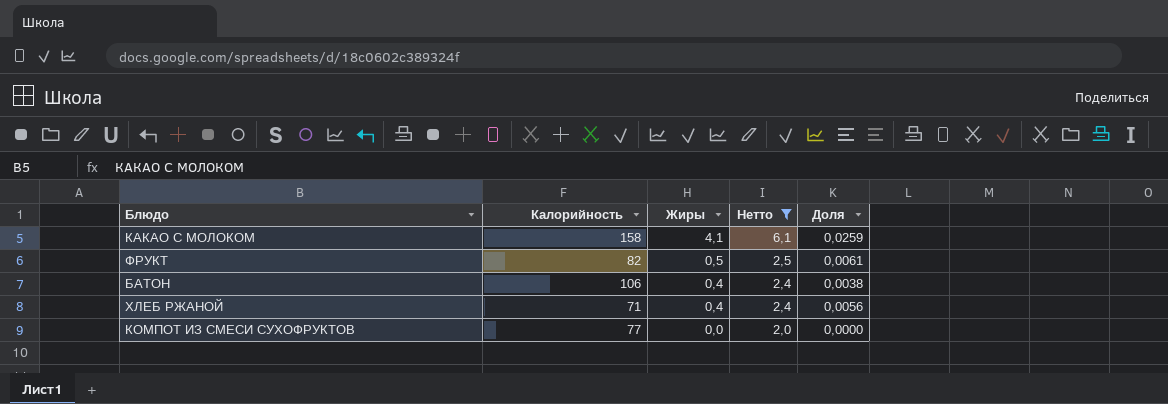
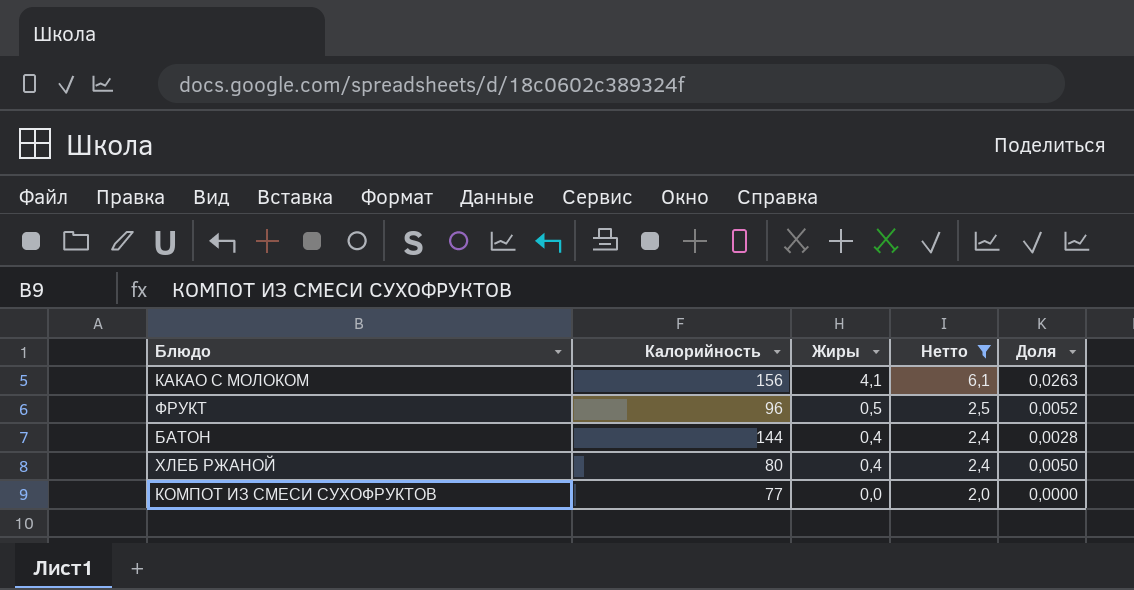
КАКАО С МОЛОКОМ | Калорийность: 158 -> 156
КАКАО С МОЛОКОМ | Доля: 0,0259 -> 0,0263
ФРУКТ | Калорийность: 82 -> 96
ФРУКТ | Доля: 0,0061 -> 0,0052
БАТОН | Калорийность: 106 -> 144
БАТОН | Доля: 0,0038 -> 0,0028
ХЛЕБ РЖАНОЙ | Калорийность: 71 -> 80
ХЛЕБ РЖАНОЙ | Доля: 0,0056 -> 0,0050

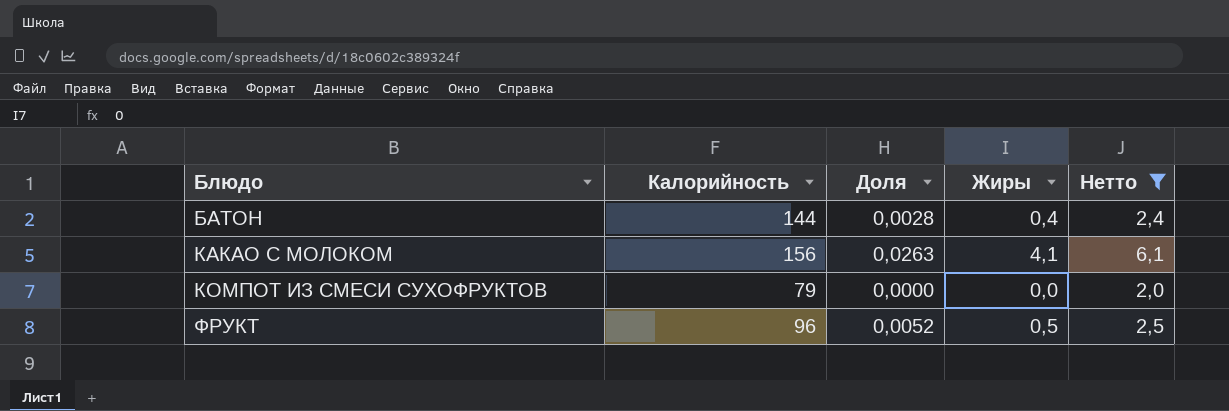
row order: Жиры descending -> Блюдо ascending
column Доля | position: 5 -> 3
row ХЛЕБ РЖАНОЙ: 80 | 0,4 | 2,4 | 0,0050 -> none
КОМПОТ ИЗ СМЕСИ СУХОФРУКТОВ | Калорийность: 77 -> 79

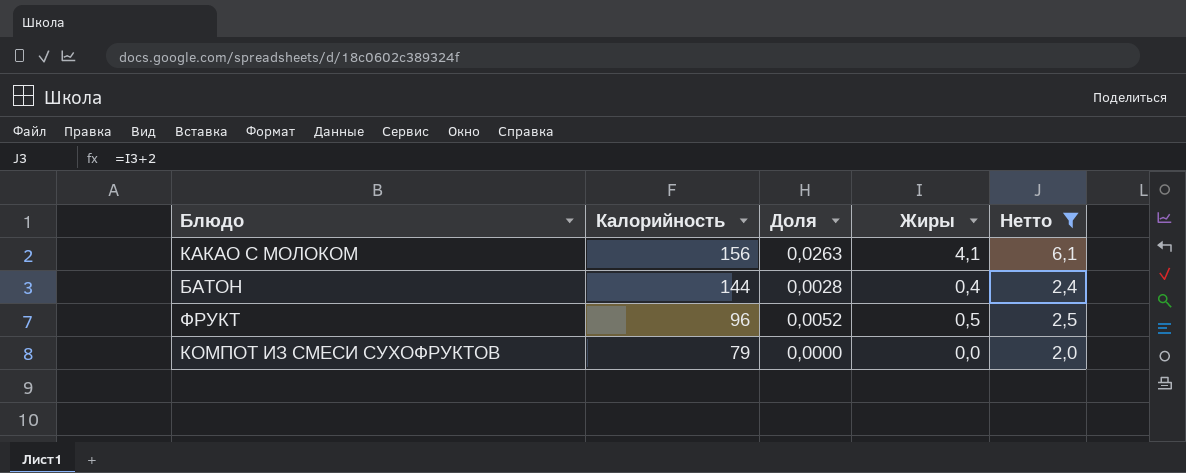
row order: Блюдо ascending -> Калорийность descending

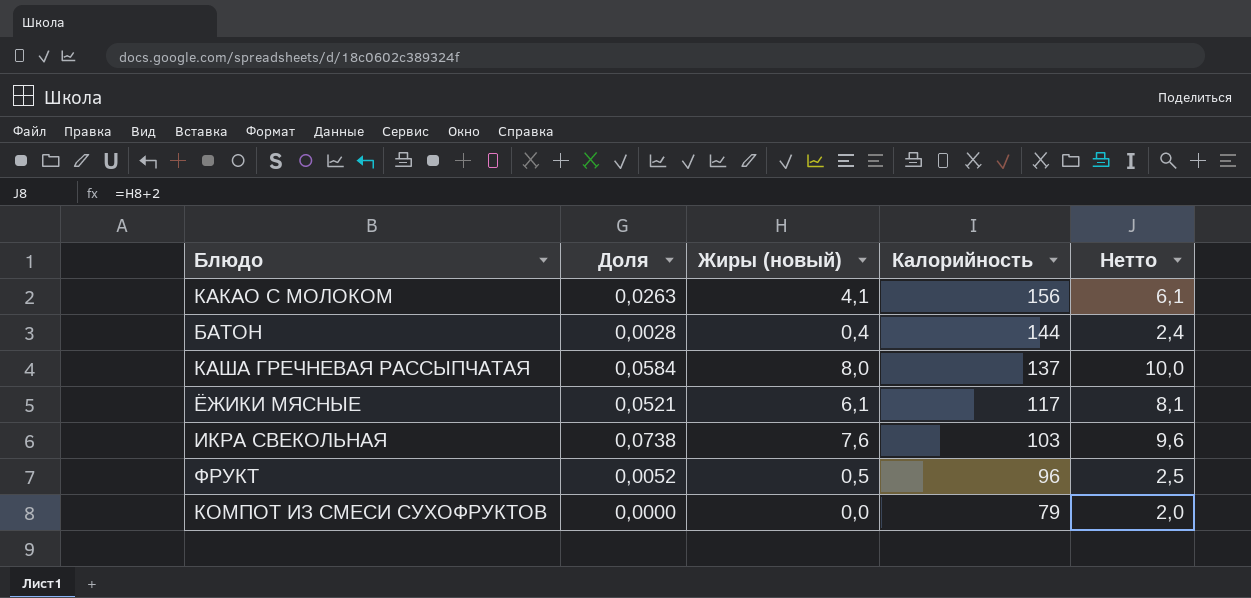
filter: Нетто <= 6,1 -> none
column name: Жиры -> Жиры (новый)
column Калорийность | position: 2 -> 4

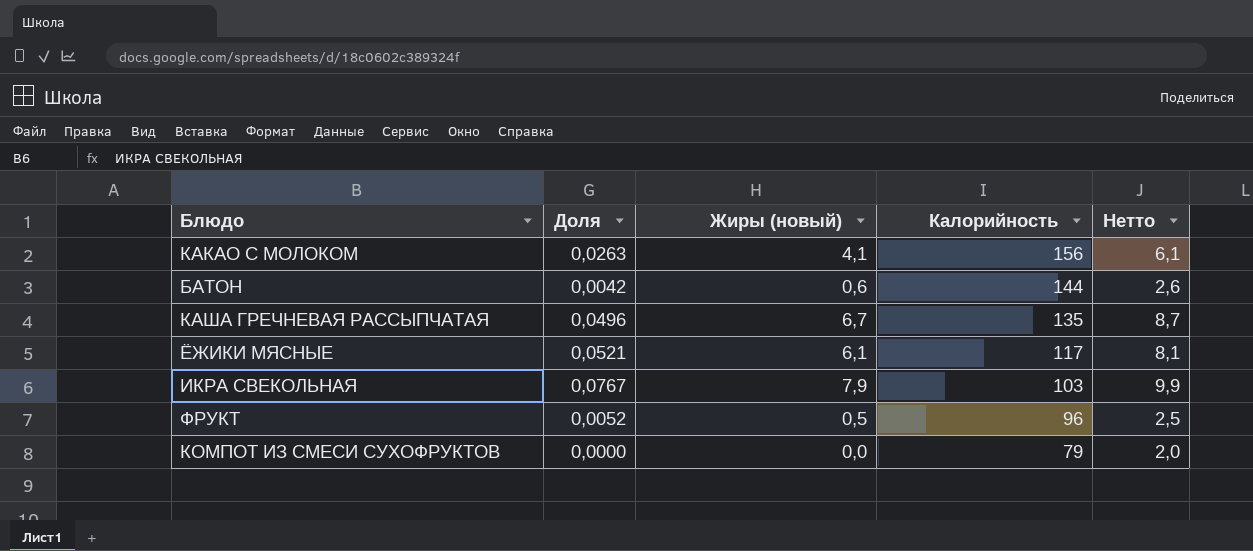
БАТОН | Доля: 0,0028 -> 0,0042
БАТОН | Жиры (новый): 0,4 -> 0,6
БАТОН | Нетто: 2,4 -> 2,6
КАША ГРЕЧНЕВАЯ РАССЫПЧАТАЯ | Доля: 0,0584 -> 0,0496
КАША ГРЕЧНЕВАЯ РАССЫПЧАТАЯ | Жиры (новый): 8,0 -> 6,7
КАША ГРЕЧНЕВАЯ РАССЫПЧАТАЯ | Калорийность: 137 -> 135
КАША ГРЕЧНЕВАЯ РАССЫПЧАТАЯ | Нетто: 10,0 -> 8,7
ИКРА СВЕКОЛЬНАЯ | Доля: 0,0738 -> 0,0767
ИКРА СВЕКОЛЬНАЯ | Жиры (новый): 7,6 -> 7,9
ИКРА СВЕКОЛЬНАЯ | Нетто: 9,6 -> 9,9

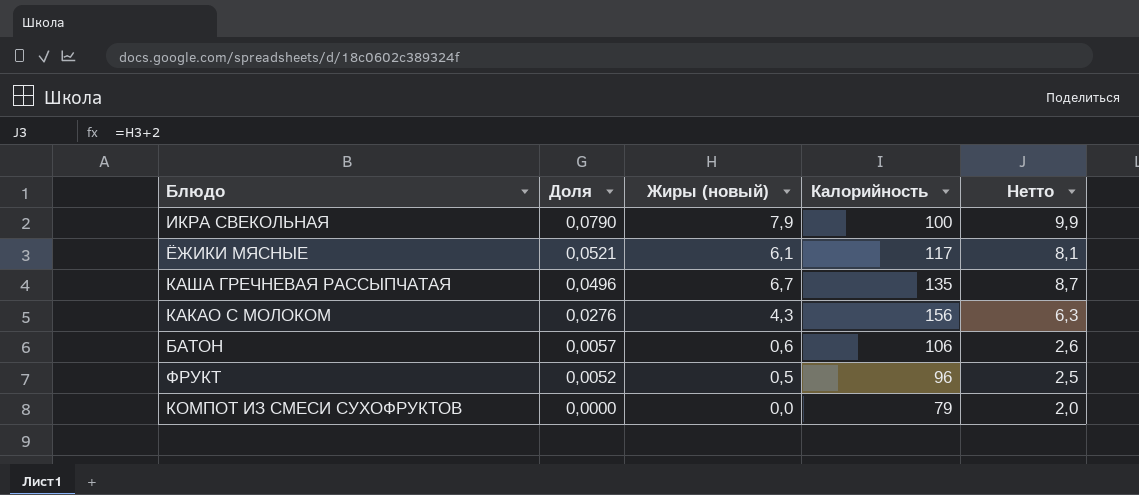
row order: Калорийность descending -> Доля descending
ИКРА СВЕКОЛЬНАЯ | Доля: 0,0767 -> 0,0790
ИКРА СВЕКОЛЬНАЯ | Калорийность: 103 -> 100
КАКАО С МОЛОКОМ | Доля: 0,0263 -> 0,0276
КАКАО С МОЛОКОМ | Жиры (новый): 4,1 -> 4,3
КАКАО С МОЛОКОМ | Нетто: 6,1 -> 6,3
БАТОН | Доля: 0,0042 -> 0,0057
БАТОН | Калорийность: 144 -> 106

